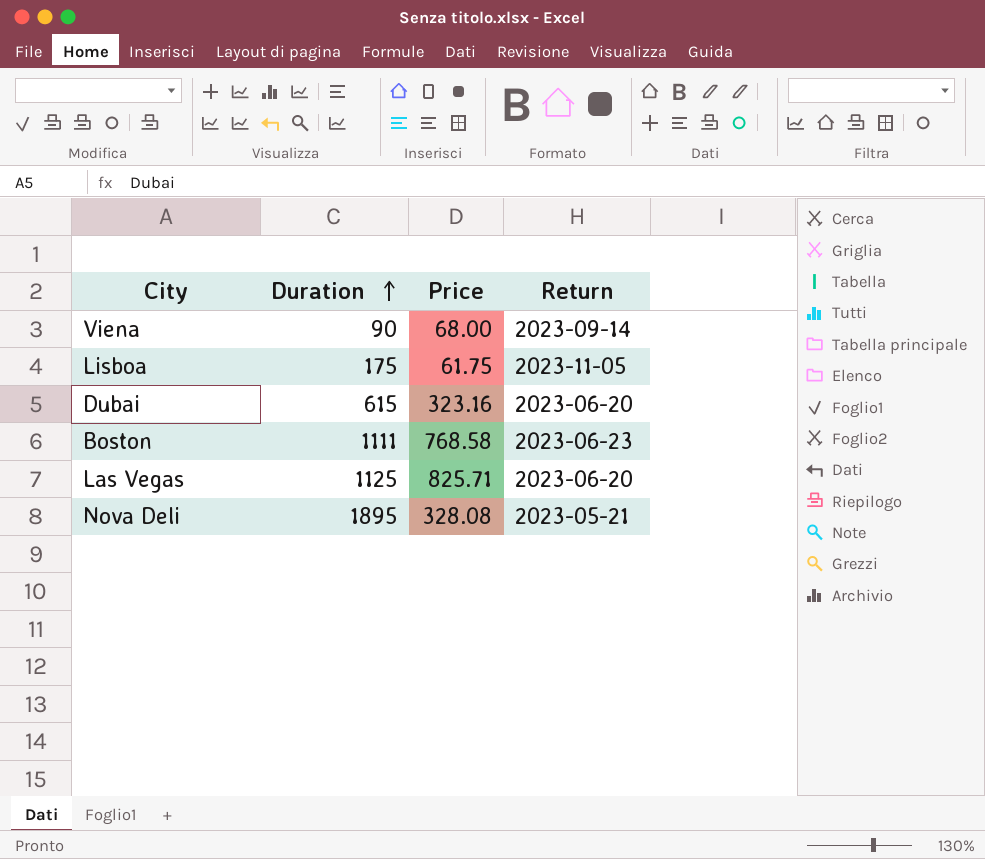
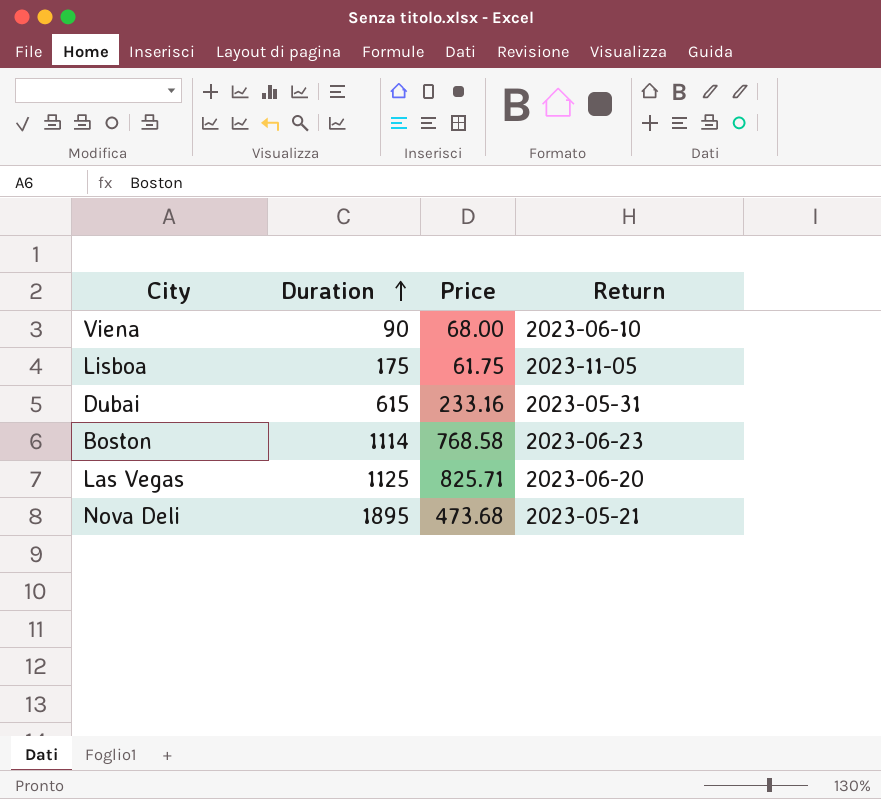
Viena | Return: 2023-09-14 -> 2023-06-10
Dubai | Price: 323.16 -> 233.16
Dubai | Return: 2023-06-20 -> 2023-05-31
Boston | Duration: 1111 -> 1114
Nova Deli | Price: 328.08 -> 473.68

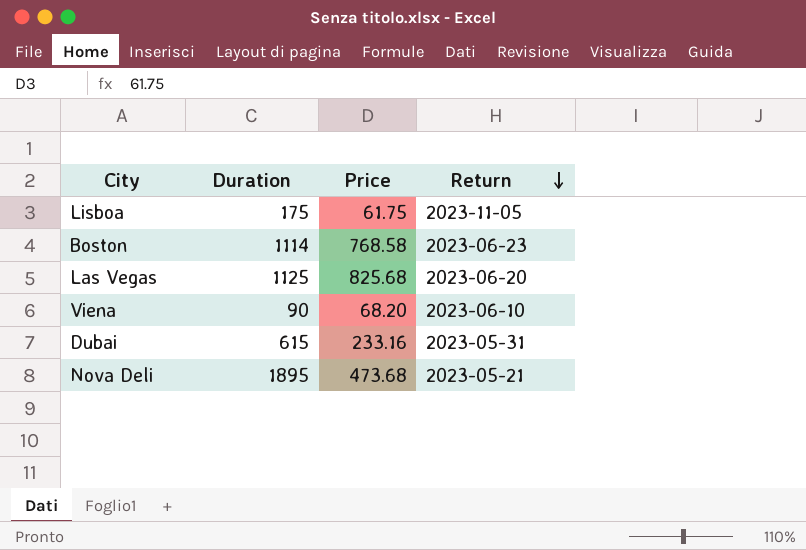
row order: Duration ascending -> Return descending
Las Vegas | Price: 825.71 -> 825.68
Viena | Price: 68.00 -> 68.20

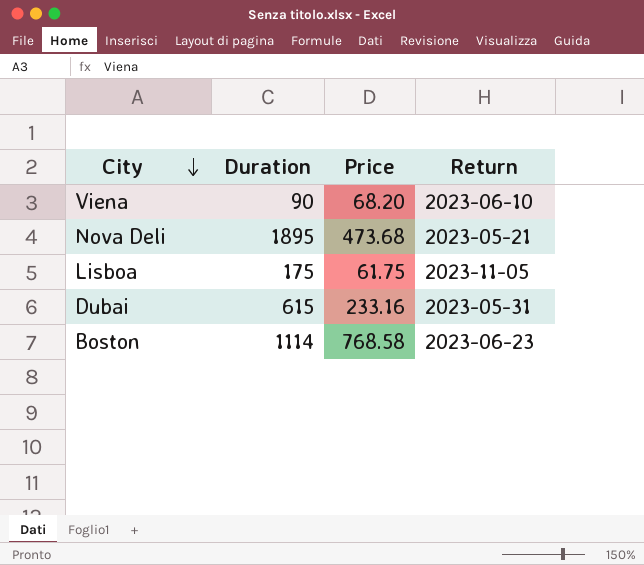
row order: Return descending -> City descending
row Las Vegas: 1125 | 825.68 | 2023-06-20 -> none

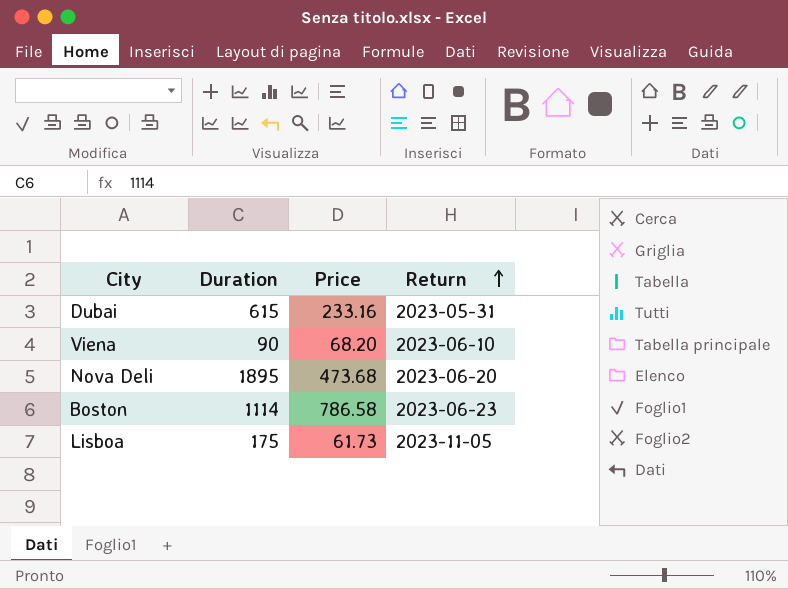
row order: City descending -> Return ascending
Nova Deli | Return: 2023-05-21 -> 2023-06-20
Boston | Price: 768.58 -> 786.58
Lisboa | Price: 61.75 -> 61.73

